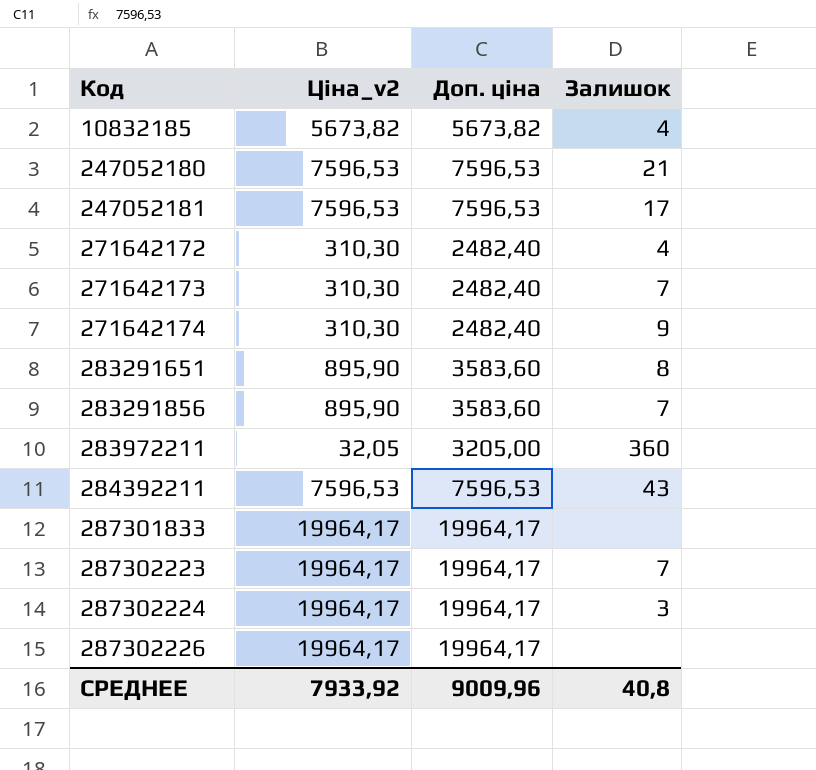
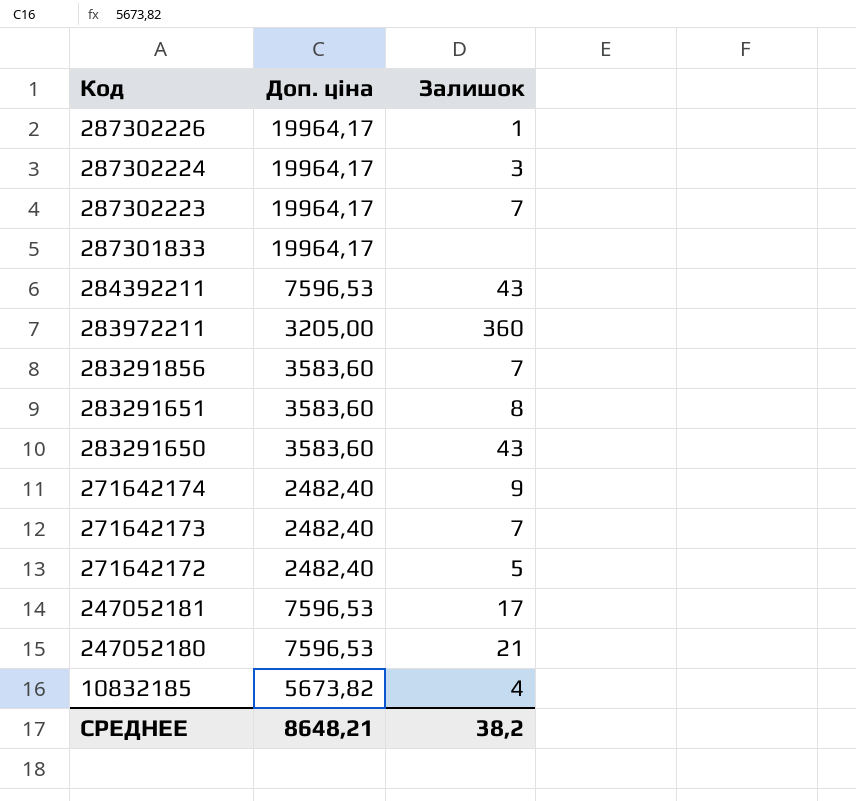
row order: Код ascending -> Код descending
column Ціна_v2 | position: 2 -> none
287302226 | Залишок: none -> 1
row 283291650: none -> 3583,60 | 43
271642172 | Залишок: 4 -> 5
СРЕДНЕЕ | Доп. ціна: 9009,96 -> 8648,21
СРЕДНЕЕ | Залишок: 40,8 -> 38,2

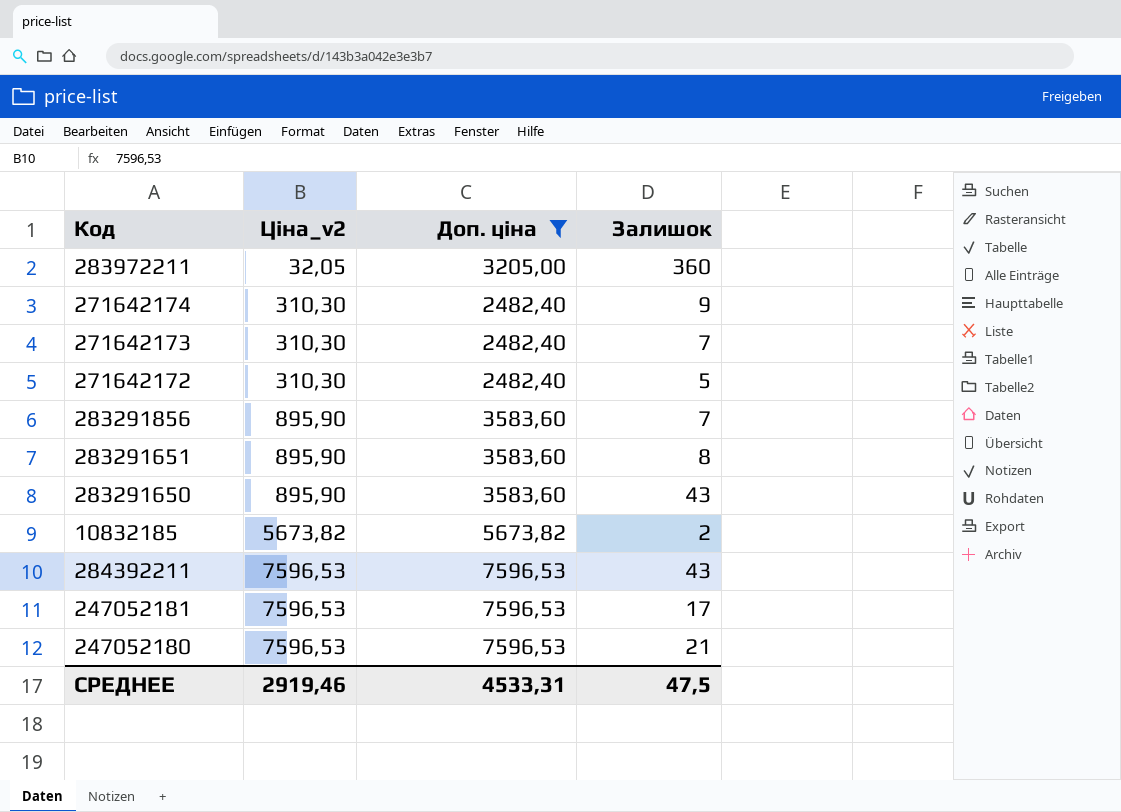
filter: none -> Доп. ціна != 19964,17
row order: Код descending -> Ціна_v2 ascending
column Ціна_v2 | position: none -> 2
10832185 | Залишок: 4 -> 2
СРЕДНЕЕ | Доп. ціна: 8648,21 -> 4533,31
СРЕДНЕЕ | Залишок: 38,2 -> 47,5

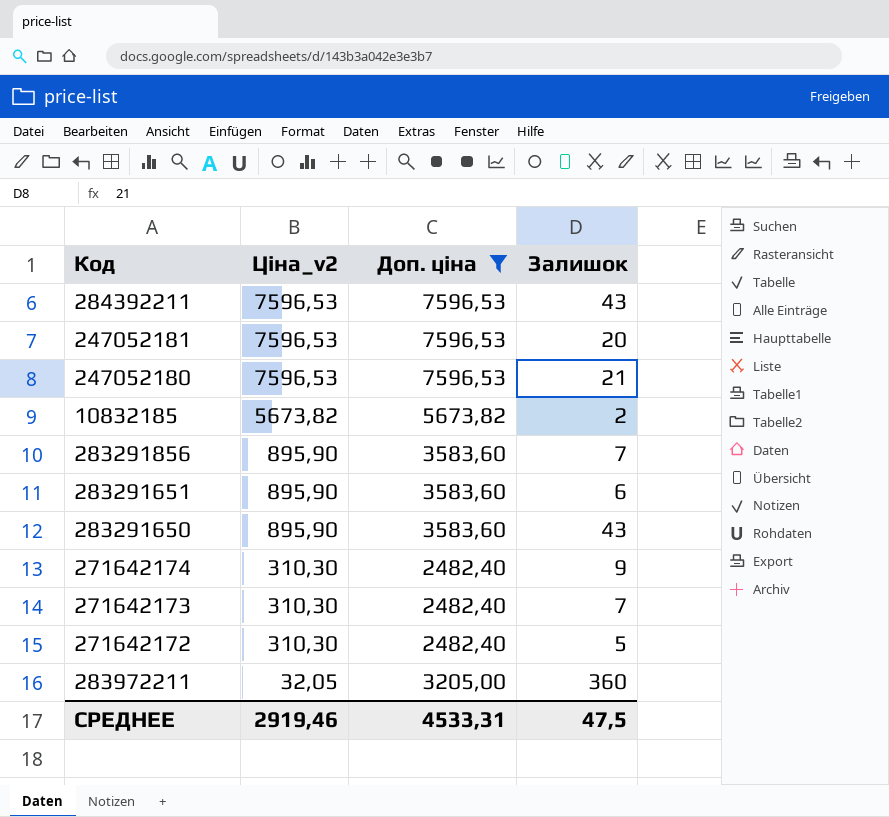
row order: Ціна_v2 ascending -> Ціна_v2 descending
247052181 | Залишок: 17 -> 20
283291651 | Залишок: 8 -> 6

